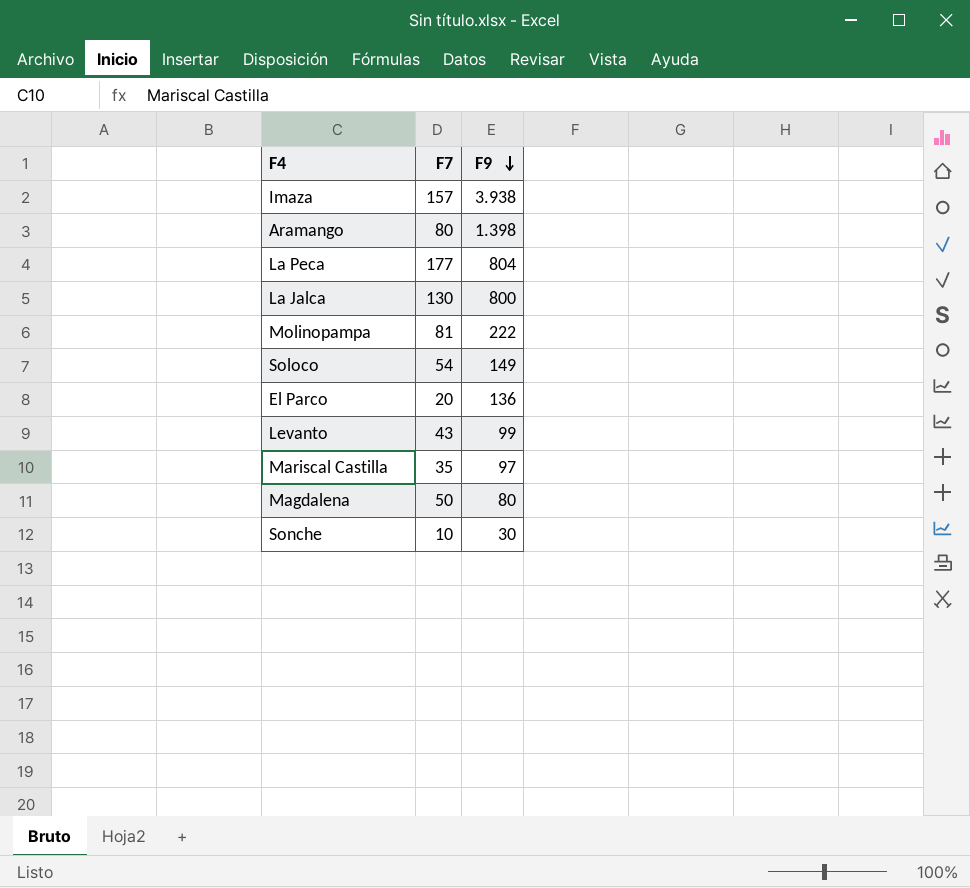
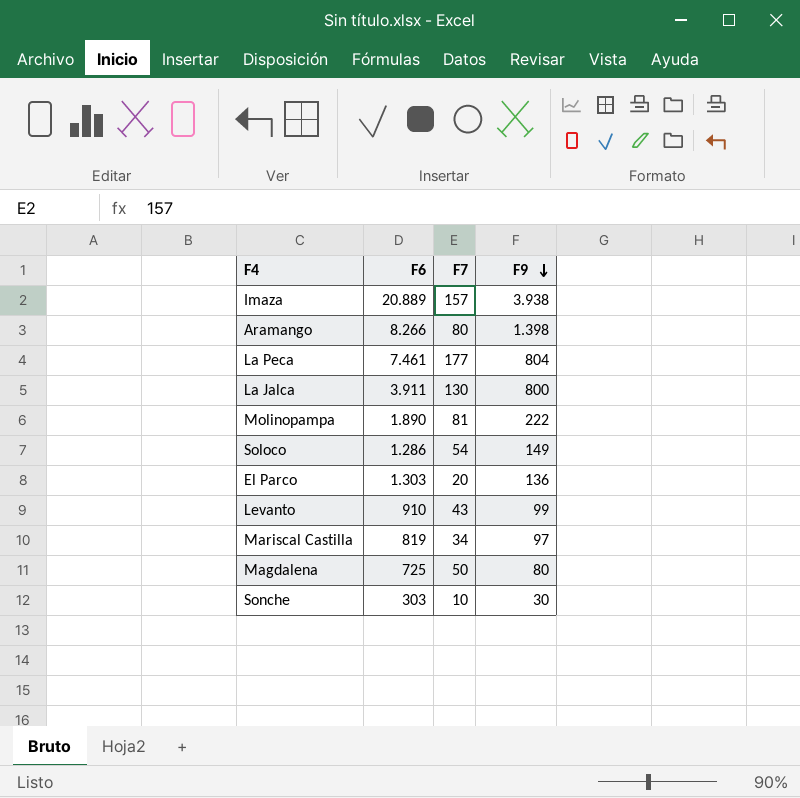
column F6 | position: none -> 2
Mariscal Castilla | F7: 35 -> 34

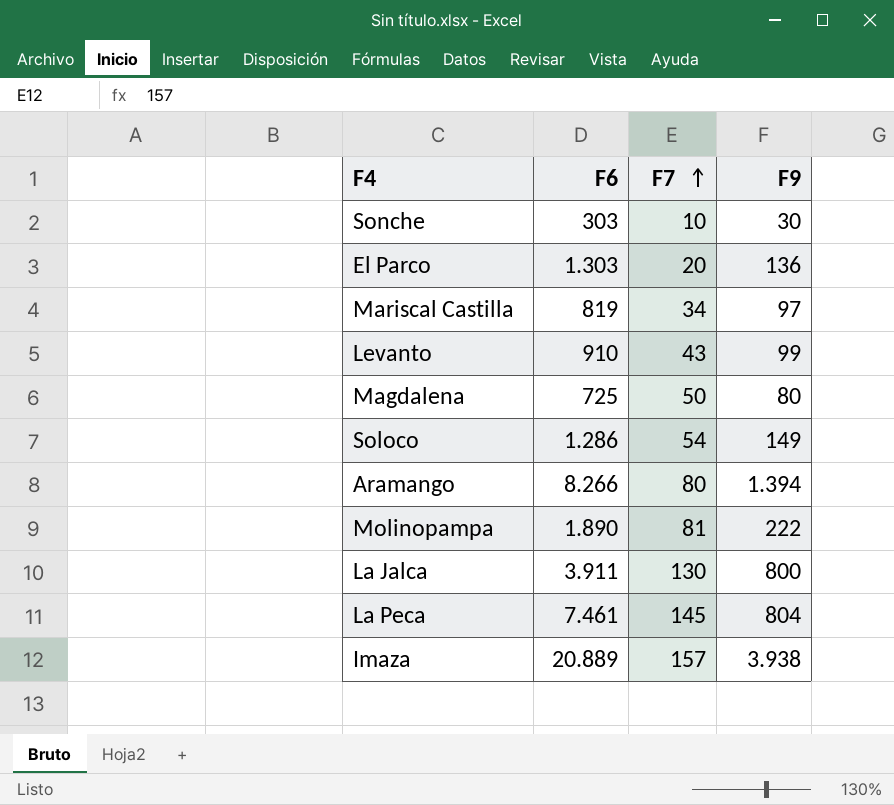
row order: F9 descending -> F7 ascending
Aramango | F9: 1.398 -> 1.394
La Peca | F7: 177 -> 145

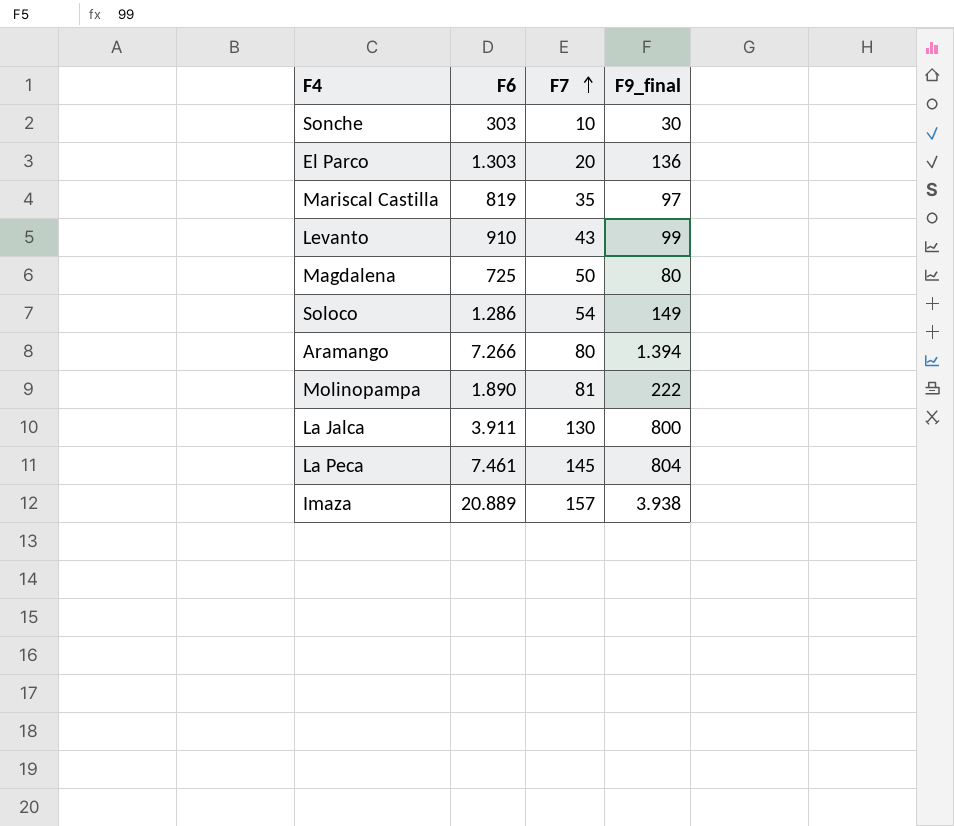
column name: F9 -> F9_final
Mariscal Castilla | F7: 34 -> 35
Aramango | F6: 8.266 -> 7.266

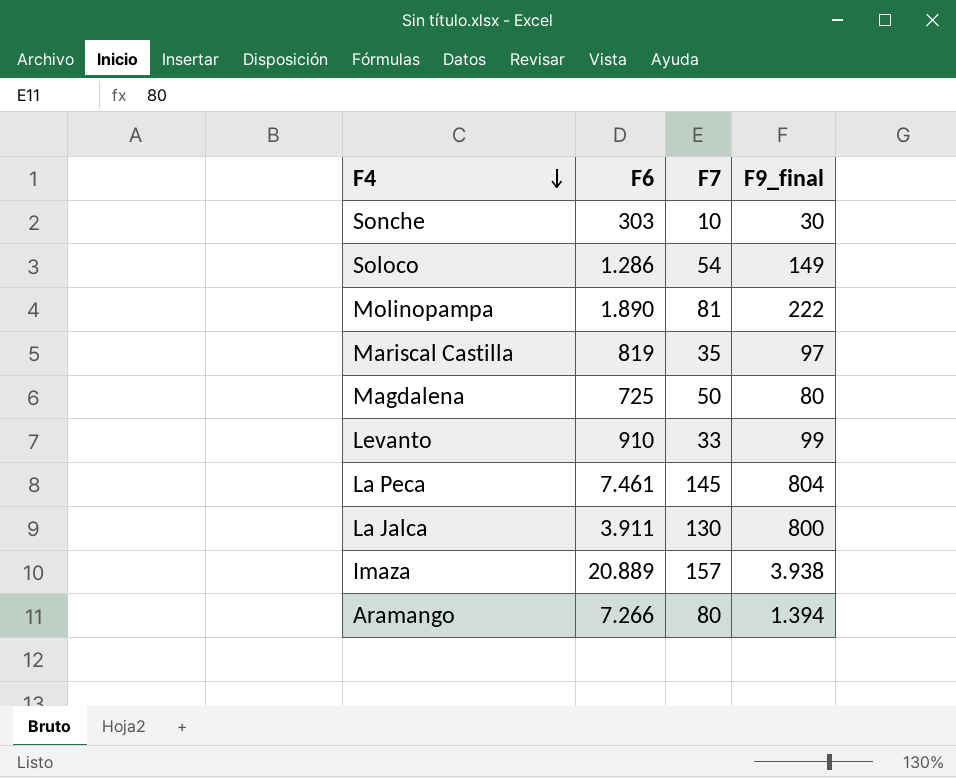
row order: F7 ascending -> F4 descending
row El Parco: 1.303 | 20 | 136 -> none
Levanto | F7: 43 -> 33

